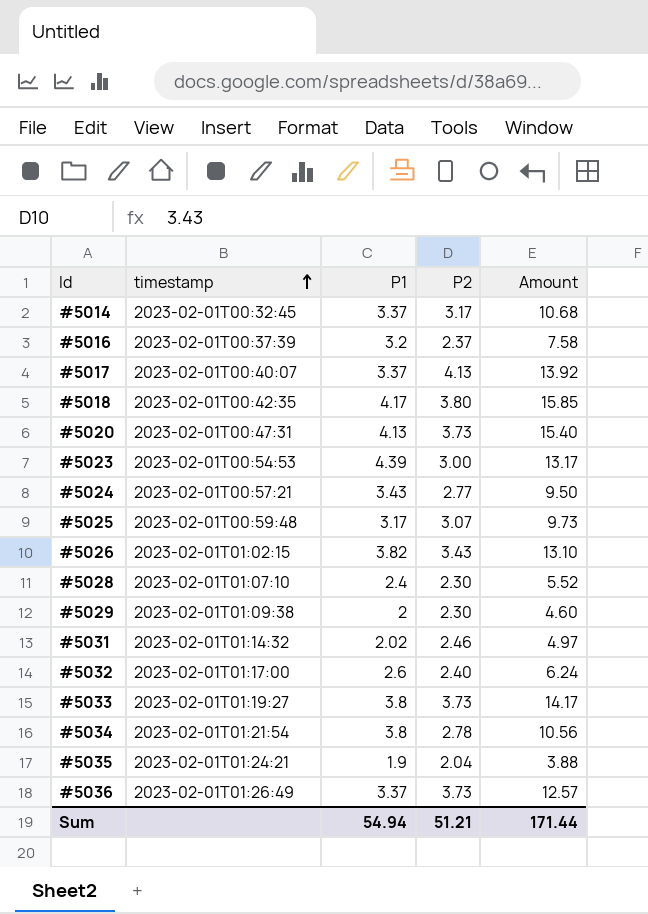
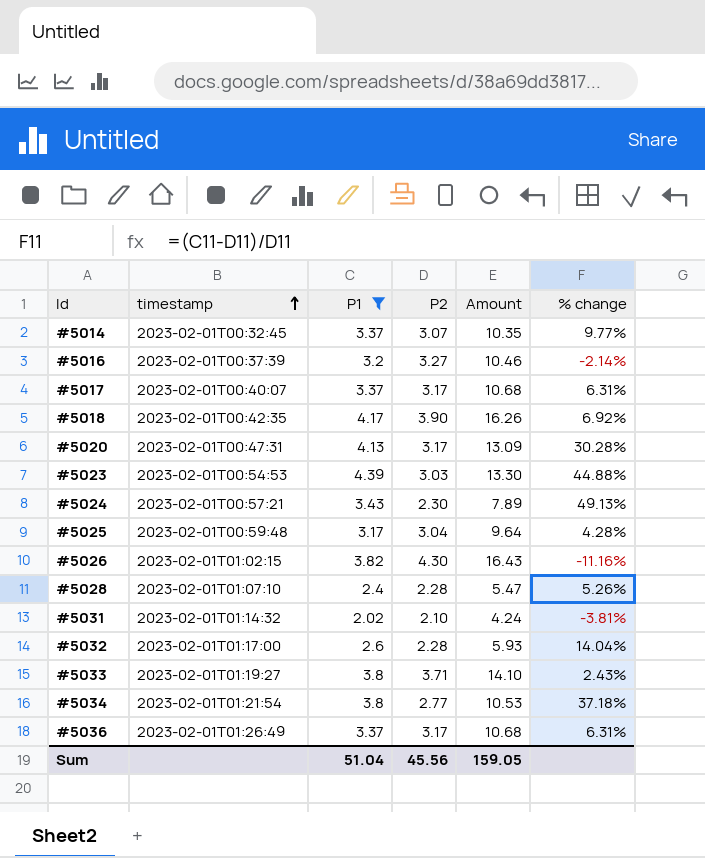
filter: none -> P1 >= 2.02
column % change | formula: none -> ([P1] - [P2]) / [P2]
#5014 | P2: 3.17 -> 3.07
#5014 | Amount: 10.68 -> 10.35
#5016 | P2: 2.37 -> 3.27
#5016 | Amount: 7.58 -> 10.46
#5017 | P2: 4.13 -> 3.17
#5017 | Amount: 13.92 -> 10.68
#5018 | P2: 3.80 -> 3.90
#5018 | Amount: 15.85 -> 16.26
#5020 | P2: 3.73 -> 3.17
#5020 | Amount: 15.40 -> 13.09
#5023 | P2: 3.00 -> 3.03
#5023 | Amount: 13.17 -> 13.30
#5024 | P2: 2.77 -> 2.30
#5024 | Amount: 9.50 -> 7.89
#5025 | P2: 3.07 -> 3.04
#5025 | Amount: 9.73 -> 9.64
#5026 | P2: 3.43 -> 4.30
#5026 | Amount: 13.10 -> 16.43
#5028 | P2: 2.30 -> 2.28
#5028 | Amount: 5.52 -> 5.47
#5031 | P2: 2.46 -> 2.10
#5031 | Amount: 4.97 -> 4.24
#5032 | P2: 2.40 -> 2.28
#5032 | Amount: 6.24 -> 5.93
#5033 | P2: 3.73 -> 3.71
#5033 | Amount: 14.17 -> 14.10
#5034 | P2: 2.78 -> 2.77
#5034 | Amount: 10.56 -> 10.53
#5036 | P2: 3.73 -> 3.17
#5036 | Amount: 12.57 -> 10.68
Sum | P1: 54.94 -> 51.04
Sum | P2: 51.21 -> 45.56
Sum | Amount: 171.44 -> 159.05

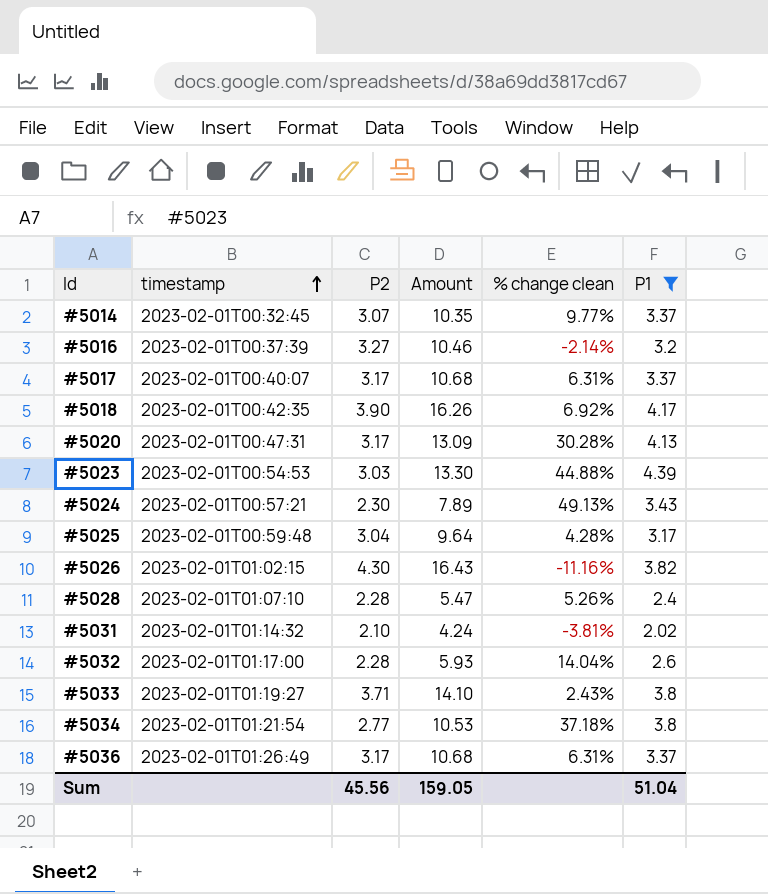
column name: % change -> % change clean
column P1 | position: 3 -> 6

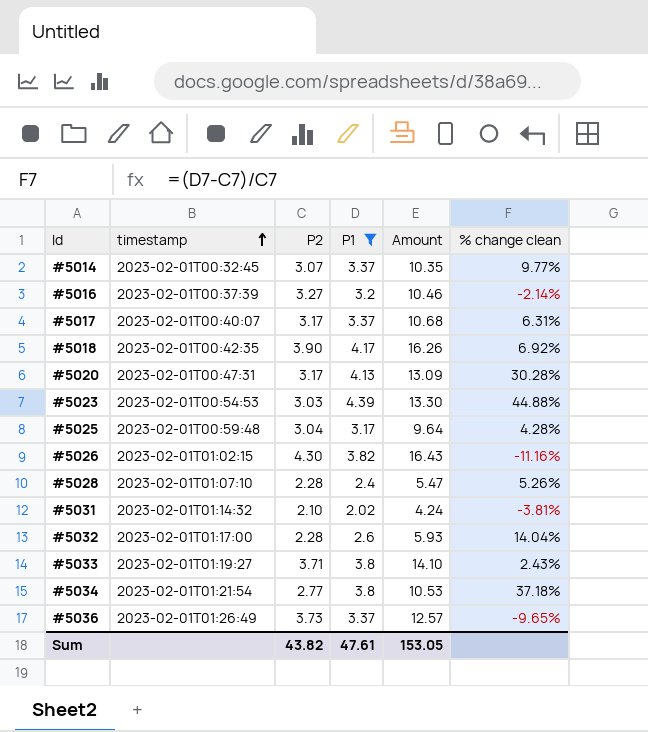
column P1 | position: 6 -> 4
row #5024: 2023-02-01T00:57:21 | 2.30 | 7.89 | 49.13% | 3.43 -> none
#5036 | P2: 3.17 -> 3.73
#5036 | Amount: 10.68 -> 12.57
#5036 | % change clean: 6.31% -> -9.65%
Sum | P2: 45.56 -> 43.82
Sum | P1: 51.04 -> 47.61
Sum | Amount: 159.05 -> 153.05

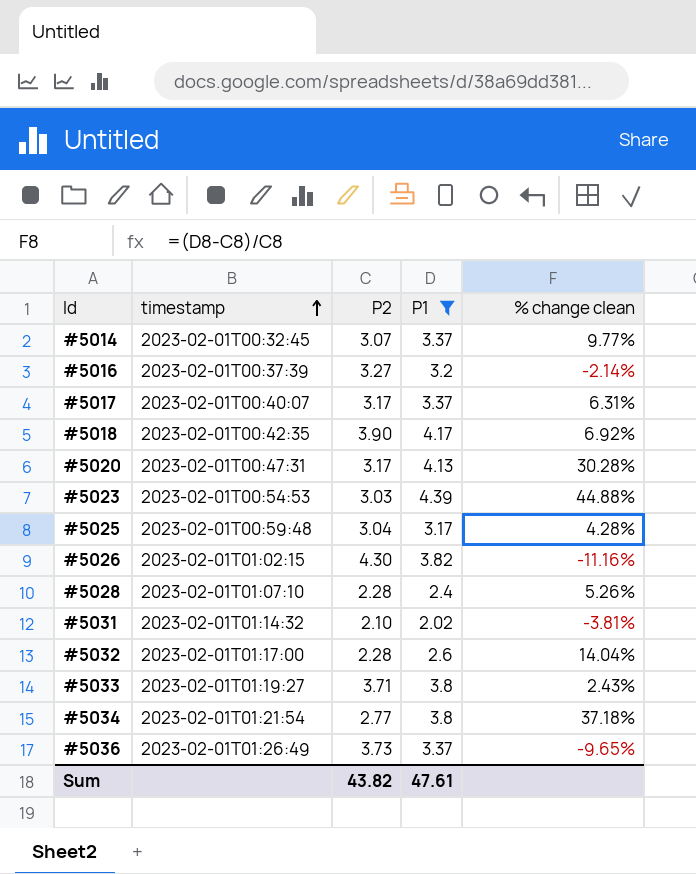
column Amount | formula: [P2] * [P1] -> none

